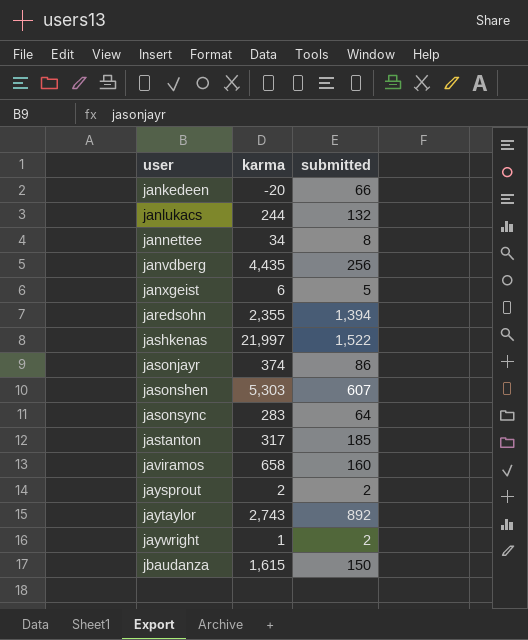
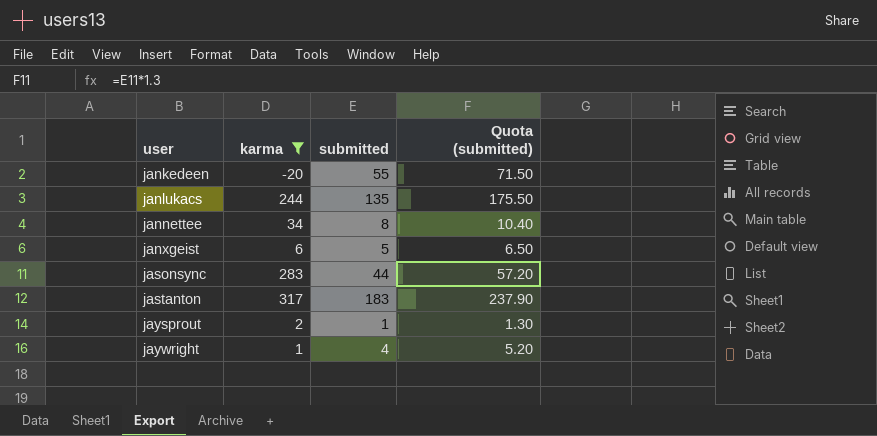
filter: none -> karma <= 317
column Quota (submitted) | formula: none -> [submitted] * 1.3
jankedeen | submitted: 66 -> 55
janlukacs | submitted: 132 -> 135
jasonsync | submitted: 64 -> 44
jastanton | submitted: 185 -> 183
jaysprout | submitted: 2 -> 1
jaywright | submitted: 2 -> 4

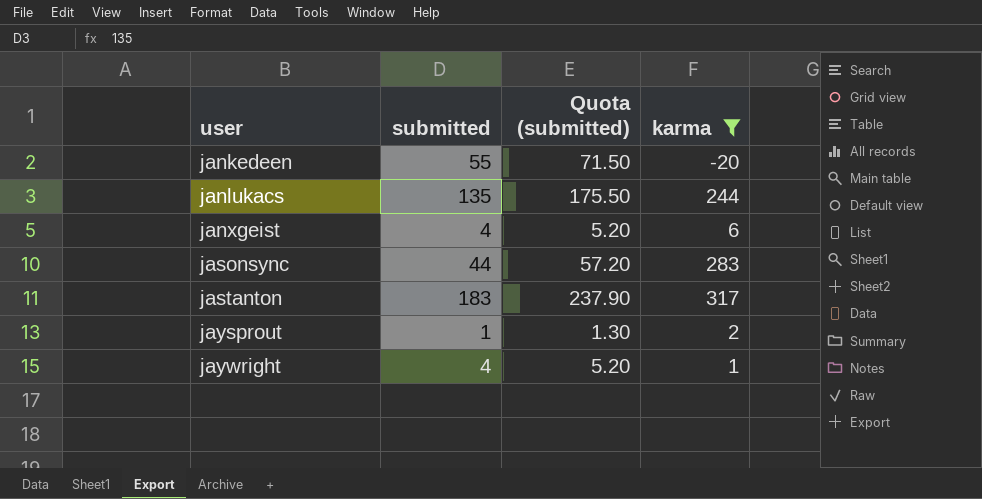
column karma | position: 2 -> 4
row jannettee: 34 | 8 | 10.40 -> none
janxgeist | submitted: 5 -> 4
janxgeist | Quota (submitted): 6.50 -> 5.20

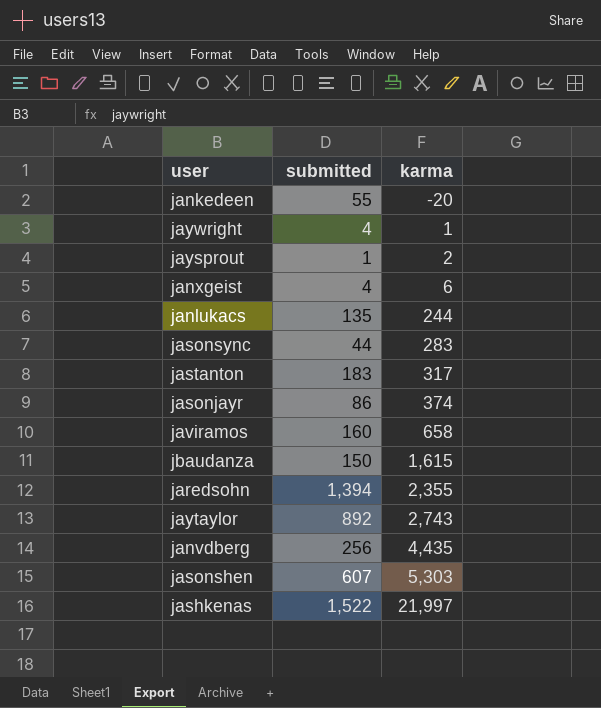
filter: karma <= 317 -> none
row order: user ascending -> karma ascending
column Quota (submitted) | formula: [submitted] * 1.3 -> none

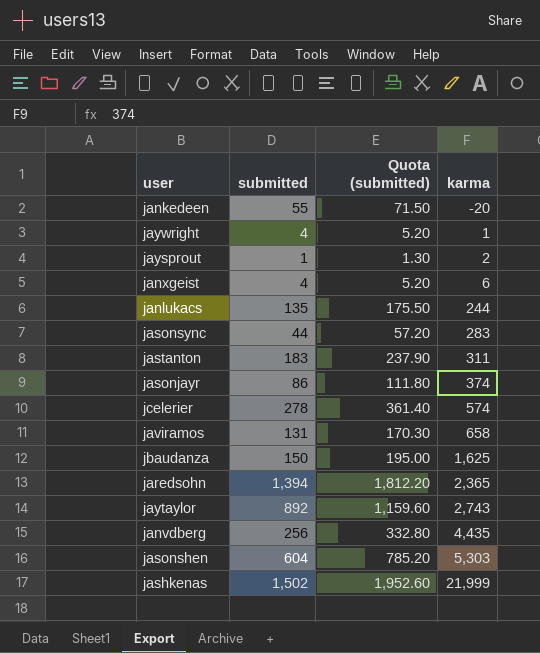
column Quota (submitted) | formula: none -> [submitted] * 1.3
jastanton | karma: 317 -> 311
row jcelerier: none -> 278 | 361.40 | 574
javiramos | submitted: 160 -> 131
jbaudanza | karma: 1,615 -> 1,625
jaredsohn | karma: 2,355 -> 2,365
jasonshen | submitted: 607 -> 604
jashkenas | submitted: 1,522 -> 1,502
jashkenas | karma: 21,997 -> 21,999

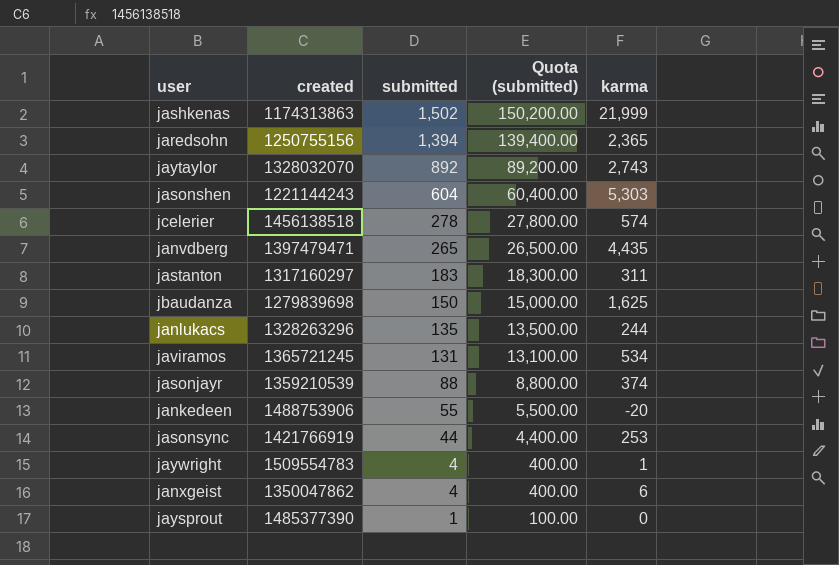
row order: karma ascending -> submitted descending
column created | position: none -> 2
column Quota (submitted) | formula: [submitted] * 1.3 -> [submitted] * 100
janvdberg | submitted: 256 -> 265
javiramos | karma: 658 -> 534
jasonjayr | submitted: 86 -> 88
jasonsync | karma: 283 -> 253
jaysprout | karma: 2 -> 0

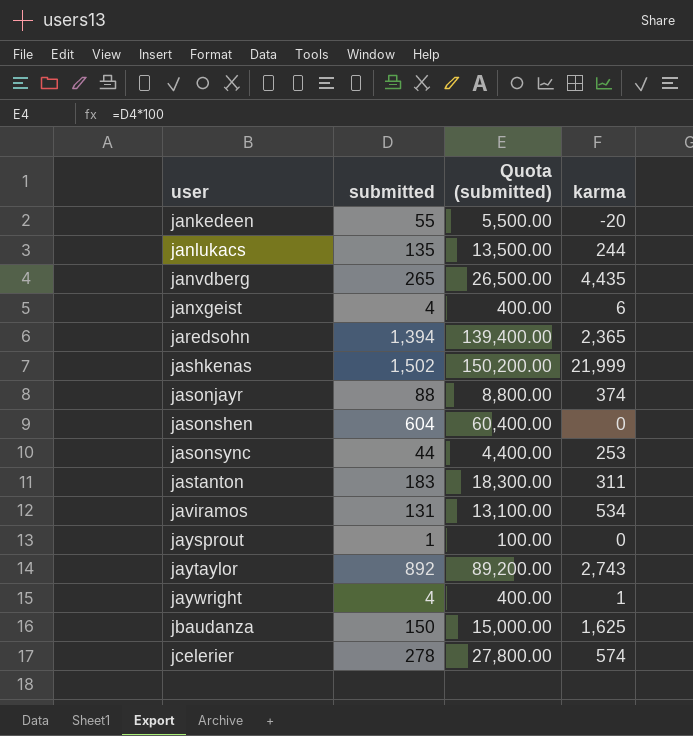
row order: submitted descending -> user ascending
column created | position: 2 -> none
jasonshen | karma: 5,303 -> 0

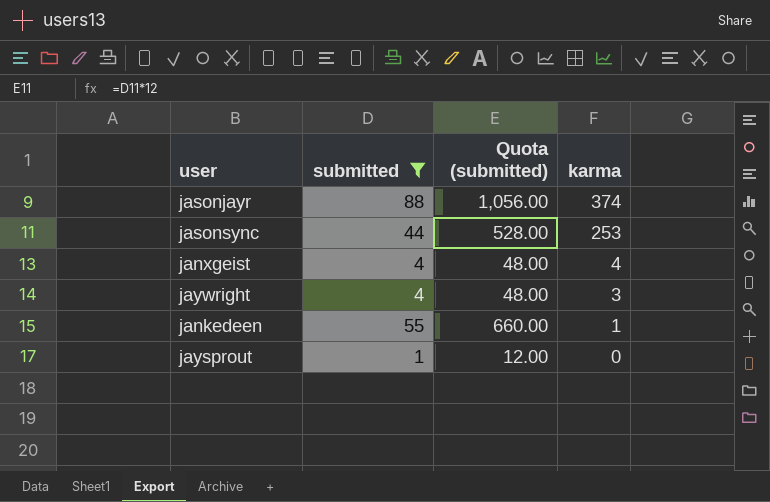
filter: none -> submitted <= 88
row order: user ascending -> karma descending
column Quota (submitted) | formula: [submitted] * 100 -> [submitted] * 12
janxgeist | karma: 6 -> 4
jaywright | karma: 1 -> 3
jankedeen | karma: -20 -> 1

